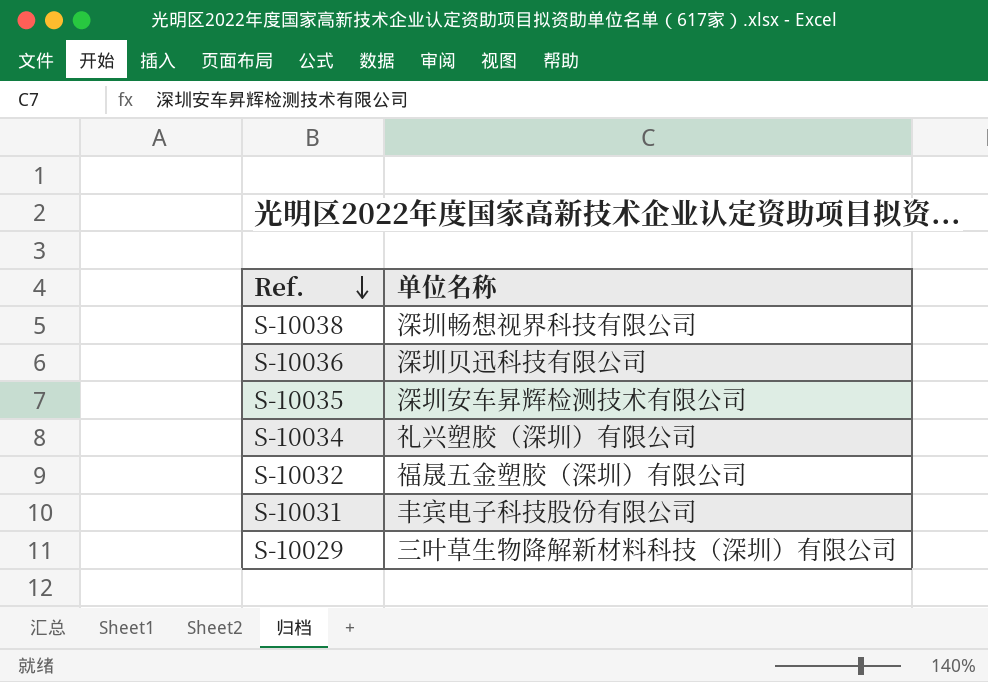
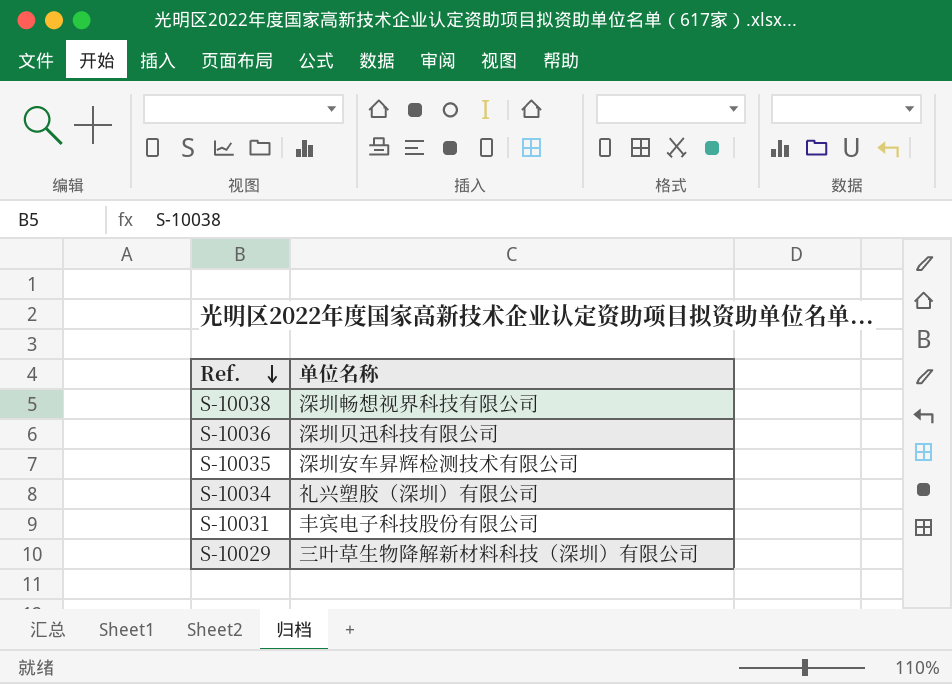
row S-10032: 福晟五金塑胶（深圳）有限公司 -> none

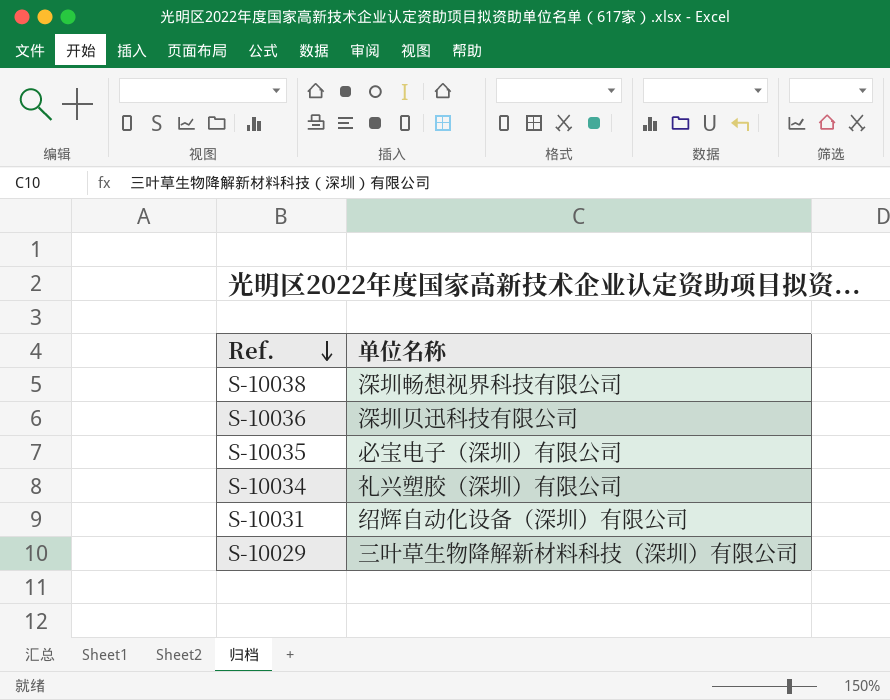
S-10035 | 单位名称: 深圳安车昇辉检测技术有限公司 -> 必宝电子（深圳）有限公司
S-10031 | 单位名称: 丰宾电子科技股份有限公司 -> 绍辉自动化设备（深圳）有限公司

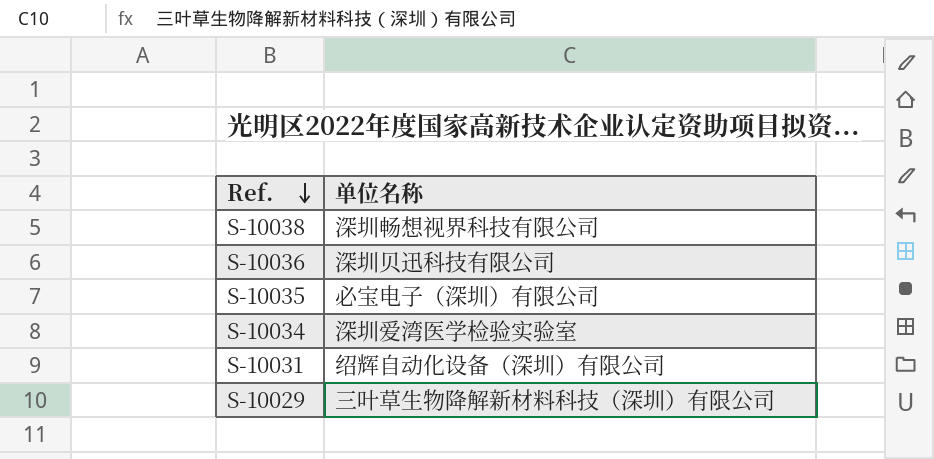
S-10034 | 单位名称: 礼兴塑胶（深圳）有限公司 -> 深圳爱湾医学检验实验室

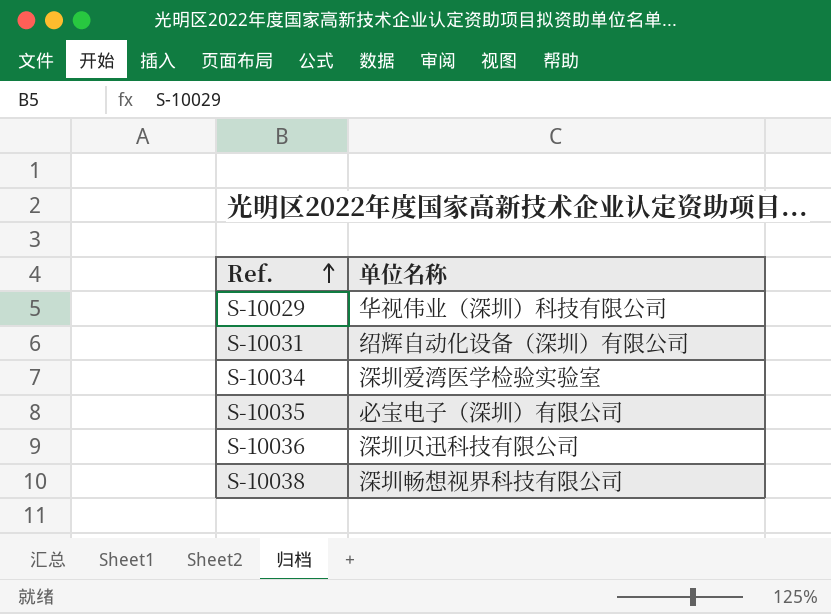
row order: Ref. descending -> Ref. ascending
S-10029 | 单位名称: 三叶草生物降解新材料科技（深圳）有限公司 -> 华视伟业（深圳）科技有限公司

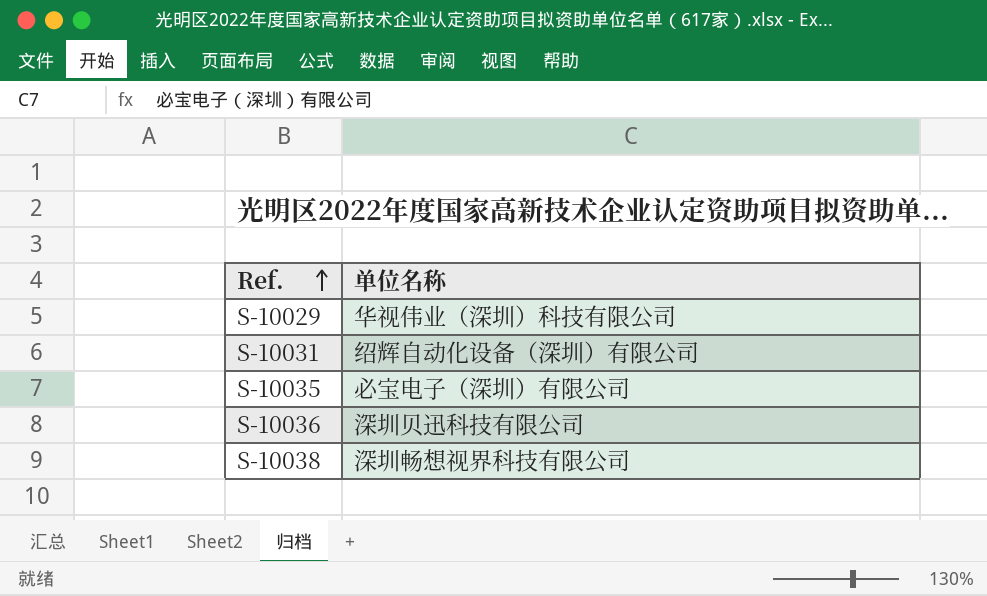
row S-10034: 深圳爱湾医学检验实验室 -> none

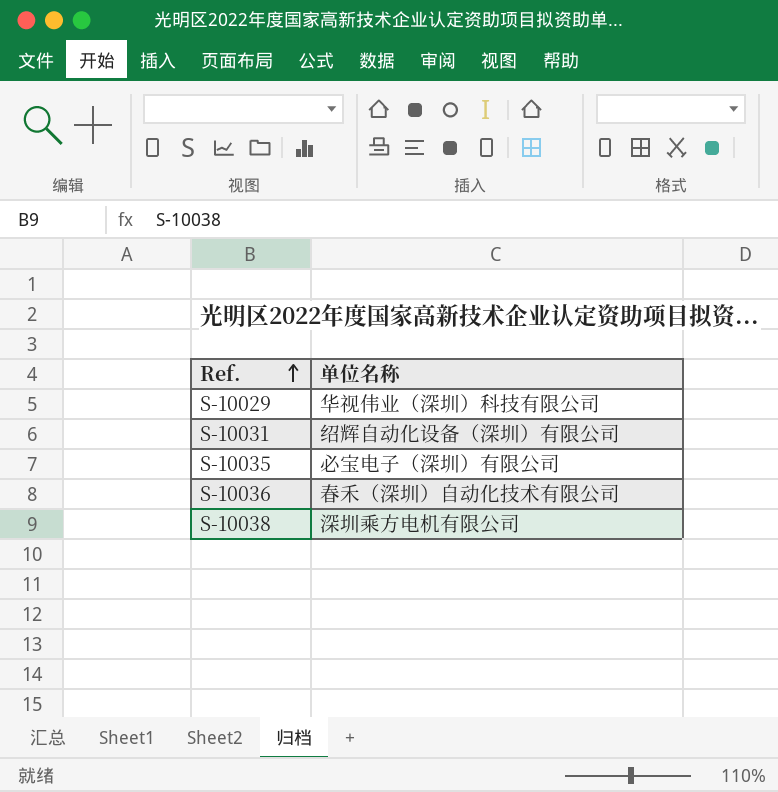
S-10036 | 单位名称: 深圳贝迅科技有限公司 -> 春禾（深圳）自动化技术有限公司
S-10038 | 单位名称: 深圳畅想视界科技有限公司 -> 深圳乘方电机有限公司

